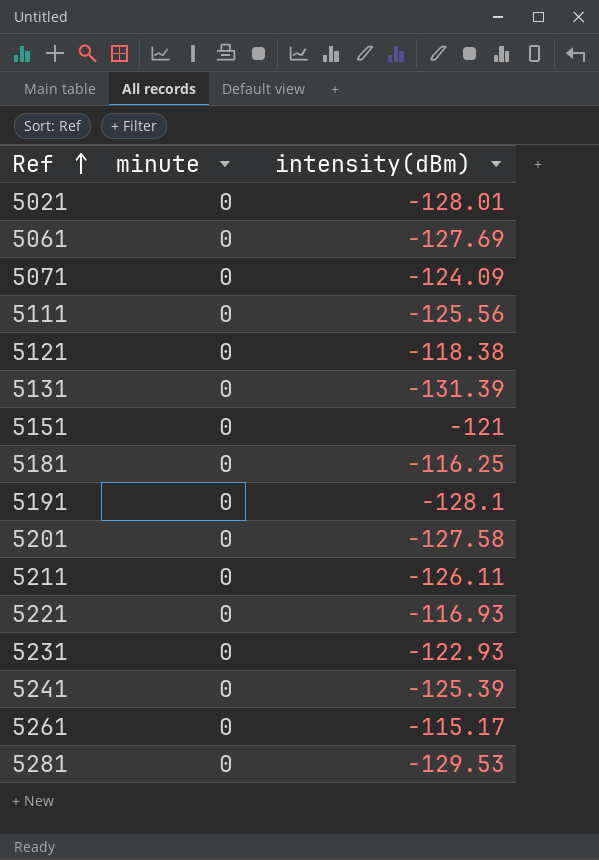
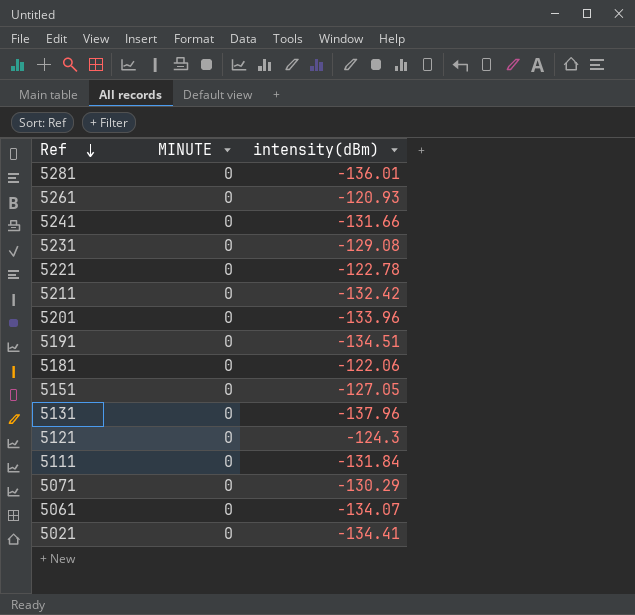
row order: Ref ascending -> Ref descending
column name: minute -> MINUTE
5281 | intensity(dBm): -129.53 -> -136.01
5261 | intensity(dBm): -115.17 -> -120.93
5241 | intensity(dBm): -125.39 -> -131.66
5231 | intensity(dBm): -122.93 -> -129.08
5221 | intensity(dBm): -116.93 -> -122.78
5211 | intensity(dBm): -126.11 -> -132.42
5201 | intensity(dBm): -127.58 -> -133.96
5191 | intensity(dBm): -128.1 -> -134.51
5181 | intensity(dBm): -116.25 -> -122.06
5151 | intensity(dBm): -121 -> -127.05
5131 | intensity(dBm): -131.39 -> -137.96
5121 | intensity(dBm): -118.38 -> -124.3
5111 | intensity(dBm): -125.56 -> -131.84
5071 | intensity(dBm): -124.09 -> -130.29
5061 | intensity(dBm): -127.69 -> -134.07
5021 | intensity(dBm): -128.01 -> -134.41

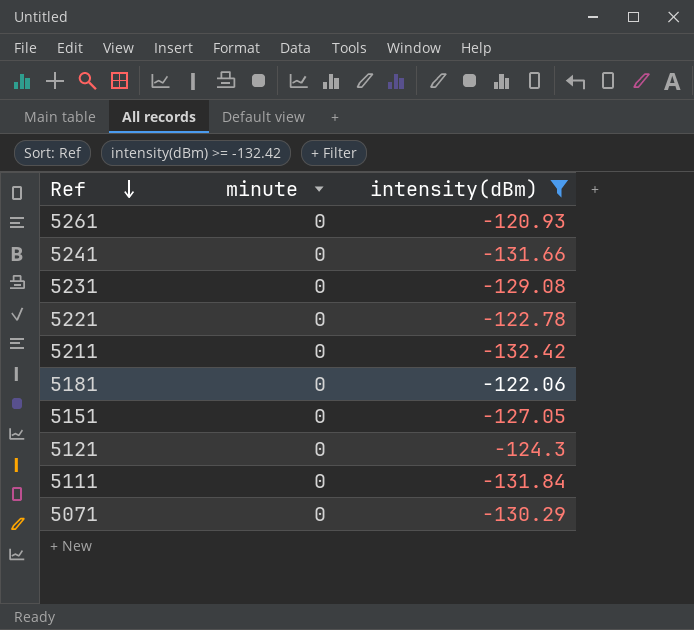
filter: none -> intensity(dBm) >= -132.42
column name: MINUTE -> minute

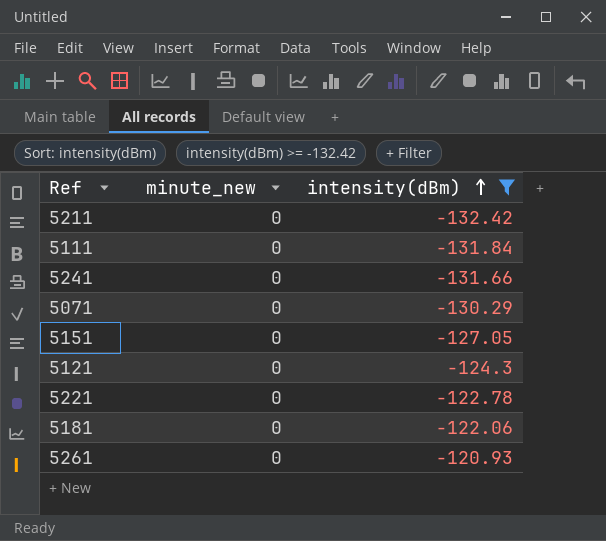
row order: Ref descending -> intensity(dBm) ascending
column name: minute -> minute_new
row 5231: 0 | -129.08 -> none

